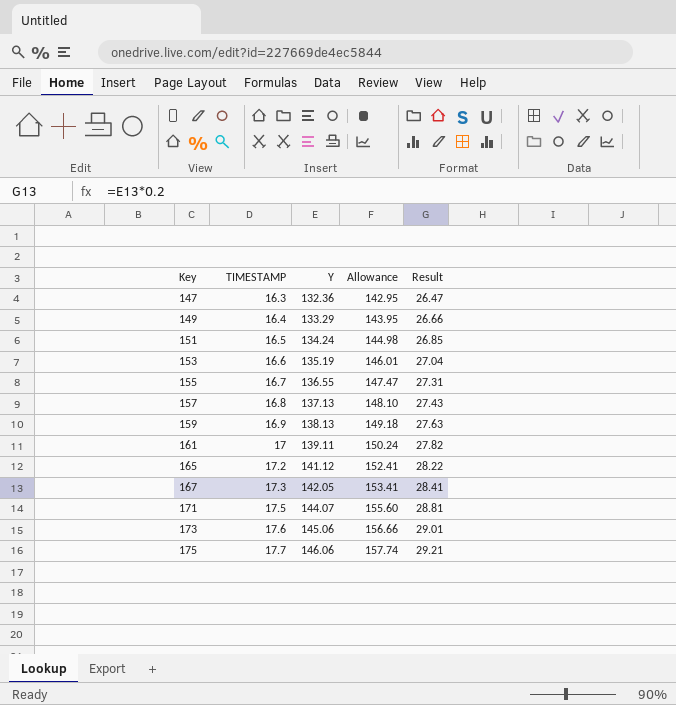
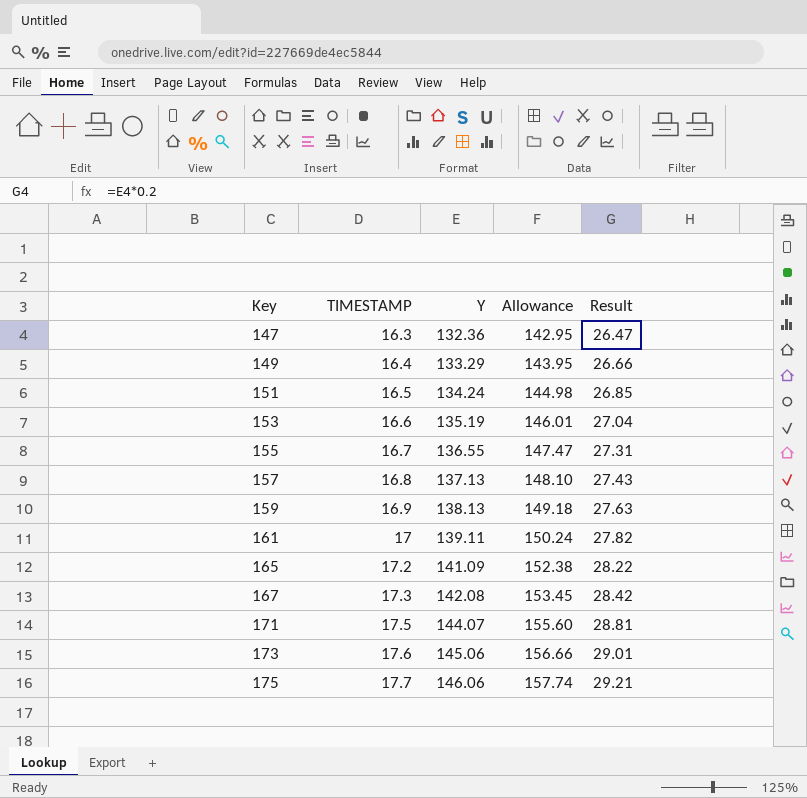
165 | Y: 141.12 -> 141.09
165 | Allowance: 152.41 -> 152.38
167 | Y: 142.05 -> 142.08
167 | Allowance: 153.41 -> 153.45
167 | Result: 28.41 -> 28.42

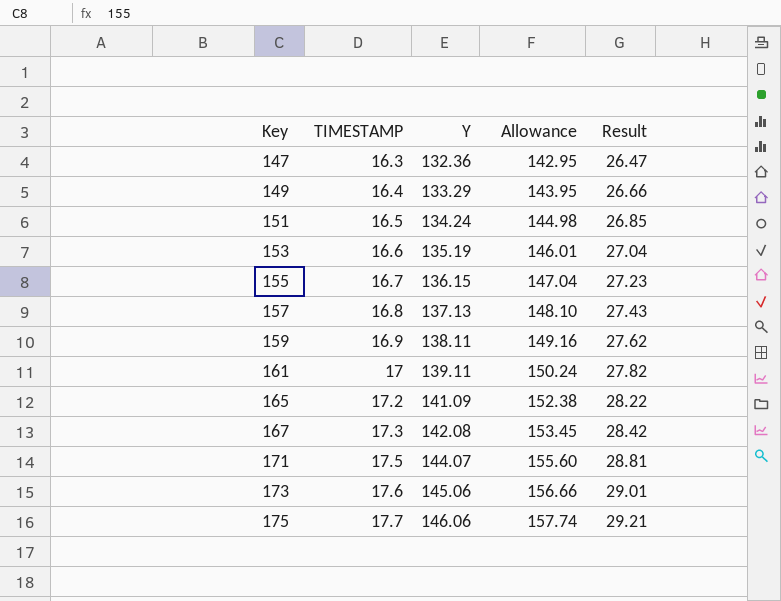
155 | Y: 136.55 -> 136.15
155 | Allowance: 147.47 -> 147.04
155 | Result: 27.31 -> 27.23
159 | Y: 138.13 -> 138.11
159 | Allowance: 149.18 -> 149.16
159 | Result: 27.63 -> 27.62

